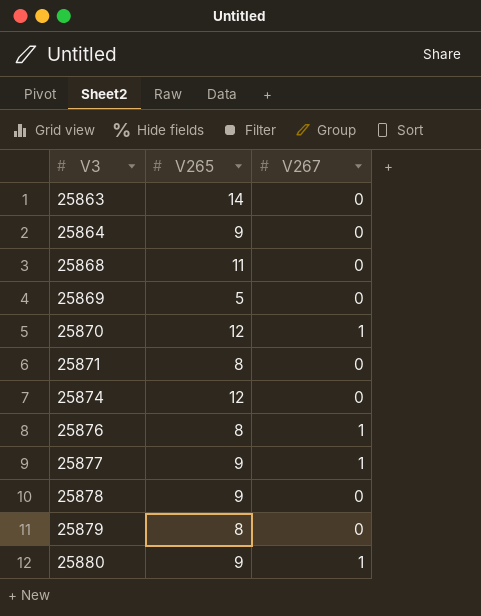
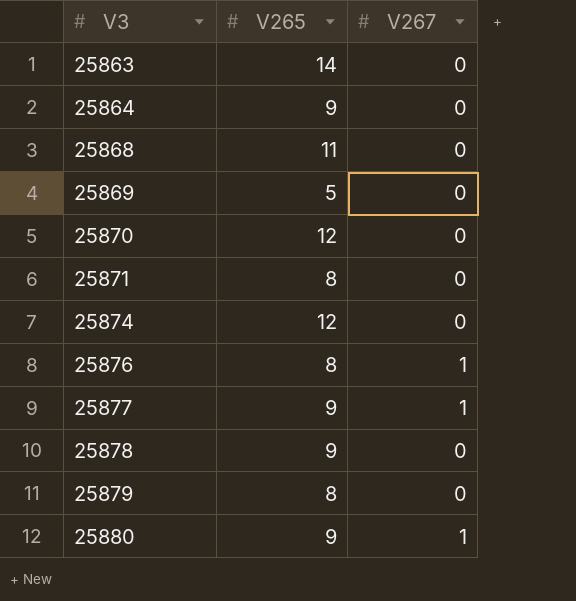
25870 | V267: 1 -> 0

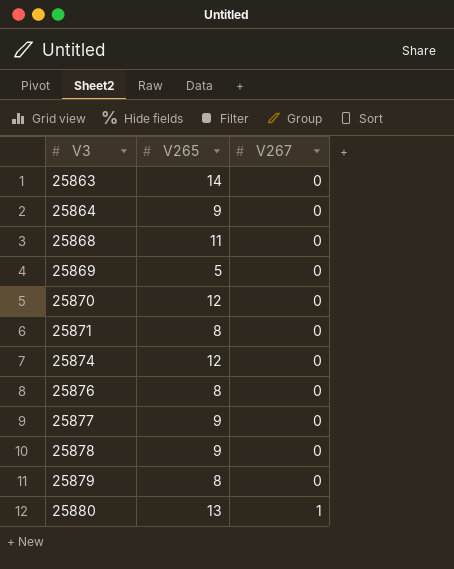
25876 | V267: 1 -> 0
25877 | V267: 1 -> 0
25880 | V265: 9 -> 13

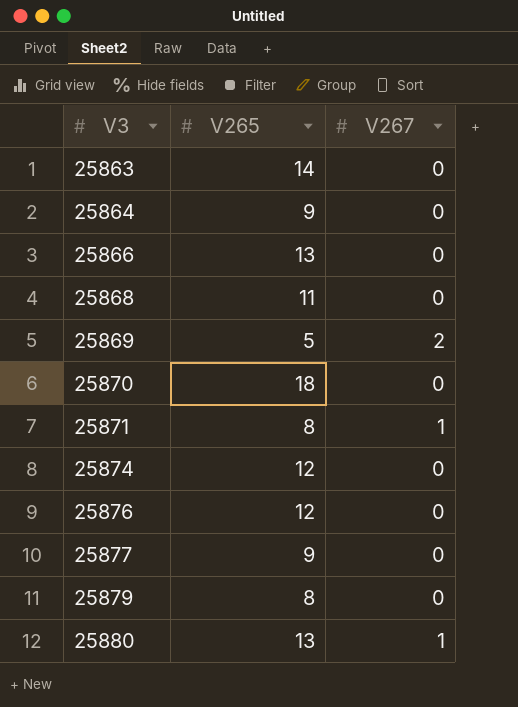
row 25878: 9 | 0 -> none
row 25866: none -> 13 | 0
25869 | V267: 0 -> 2
25870 | V265: 12 -> 18
25871 | V267: 0 -> 1
25876 | V265: 8 -> 12

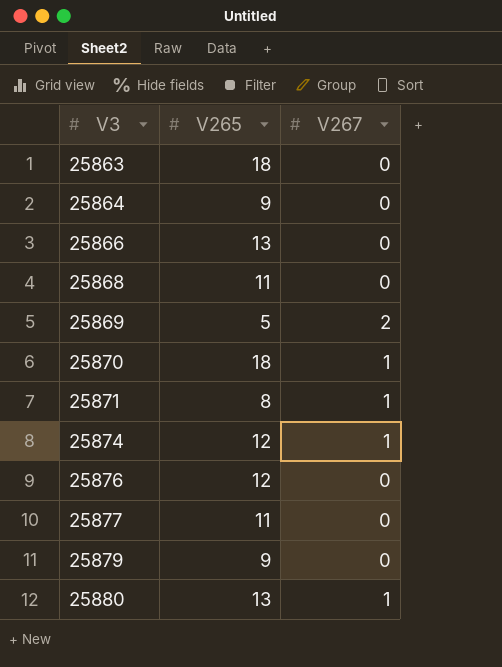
25863 | V265: 14 -> 18
25870 | V267: 0 -> 1
25874 | V267: 0 -> 1
25877 | V265: 9 -> 11
25879 | V265: 8 -> 9

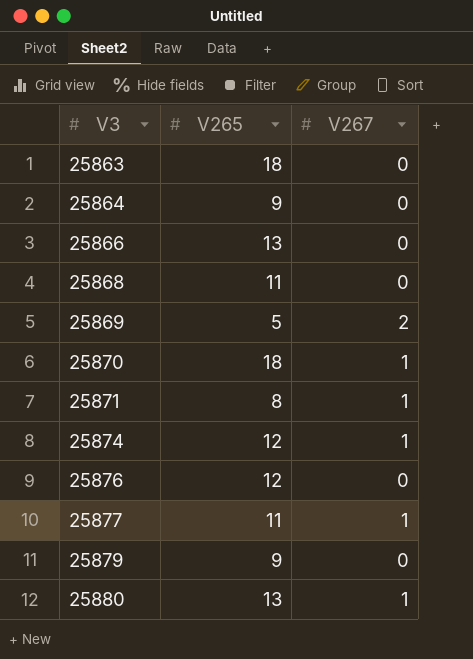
25877 | V267: 0 -> 1

